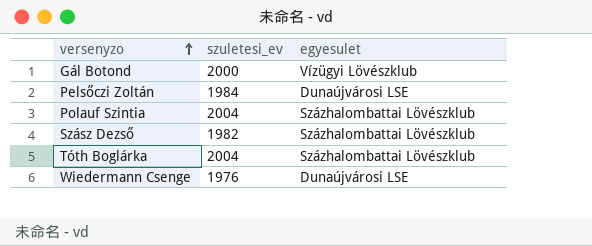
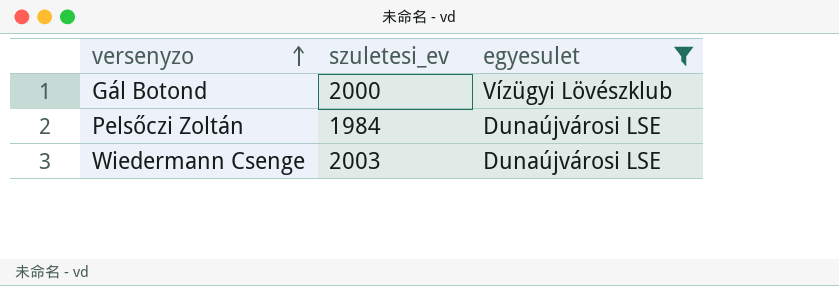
filter: none -> egyesulet != Százhalombattai Lövészklub
Wiedermann Csenge | szuletesi_ev: 1976 -> 2003

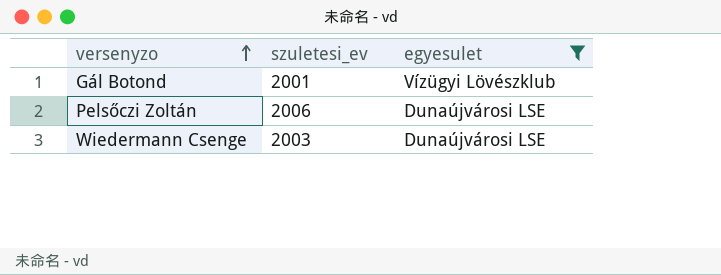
Gál Botond | szuletesi_ev: 2000 -> 2001
Pelsőczi Zoltán | szuletesi_ev: 1984 -> 2006

